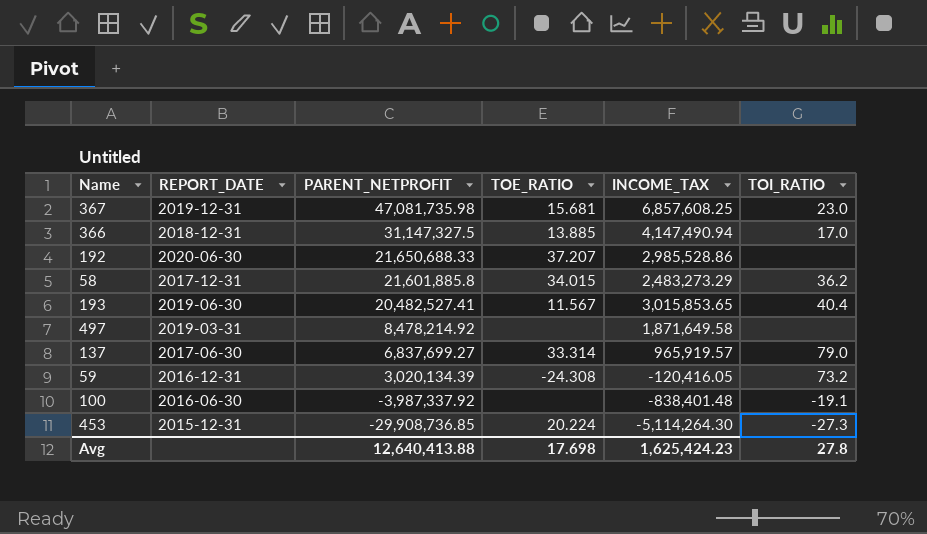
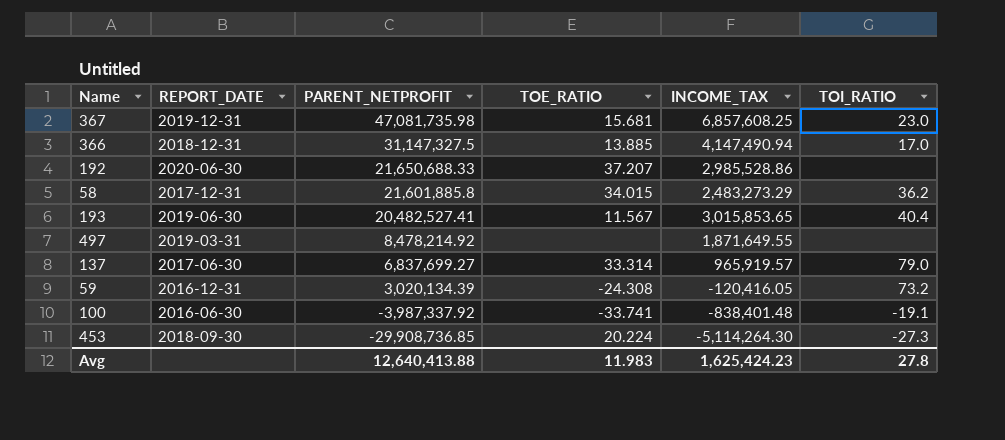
497 | INCOME_TAX: 1,871,649.58 -> 1,871,649.55
100 | TOE_RATIO: none -> -33.741
453 | REPORT_DATE: 2015-12-31 -> 2018-09-30
Avg | TOE_RATIO: 17.698 -> 11.983

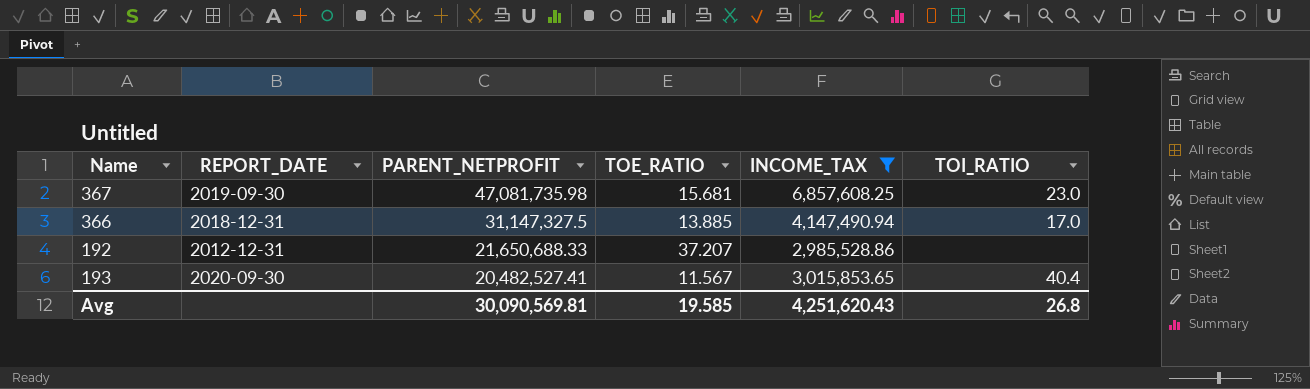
filter: none -> INCOME_TAX >= 2,985,528.86
367 | REPORT_DATE: 2019-12-31 -> 2019-09-30
192 | REPORT_DATE: 2020-06-30 -> 2012-12-31
193 | REPORT_DATE: 2019-06-30 -> 2020-09-30
Avg | PARENT_NETPROFIT: 12,640,413.88 -> 30,090,569.81
Avg | TOE_RATIO: 11.983 -> 19.585
Avg | INCOME_TAX: 1,625,424.23 -> 4,251,620.43
Avg | TOI_RATIO: 27.8 -> 26.8

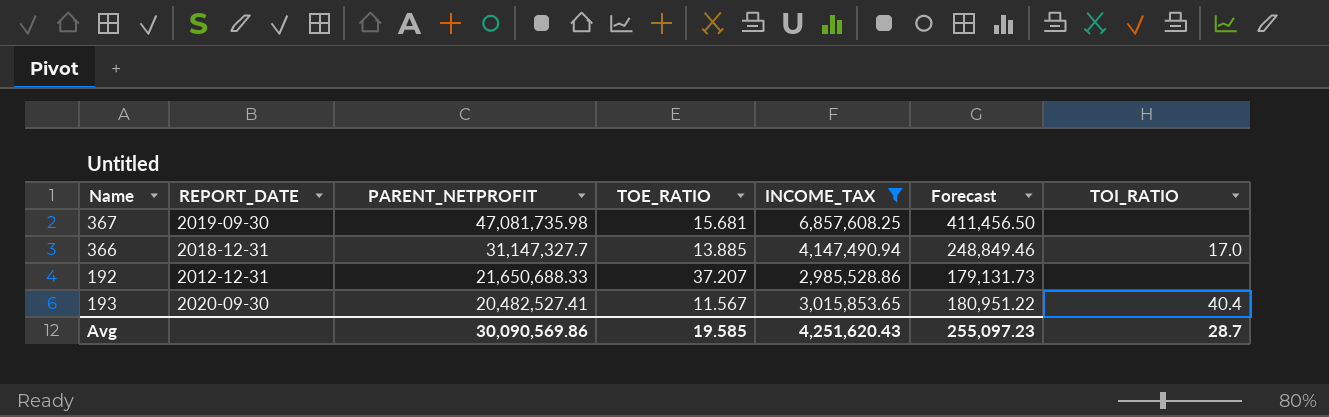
column Forecast | formula: none -> [INCOME_TAX] * 0.06
367 | TOI_RATIO: 23.0 -> none
366 | PARENT_NETPROFIT: 31,147,327.5 -> 31,147,327.7
Avg | PARENT_NETPROFIT: 30,090,569.81 -> 30,090,569.86
Avg | TOI_RATIO: 26.8 -> 28.7

